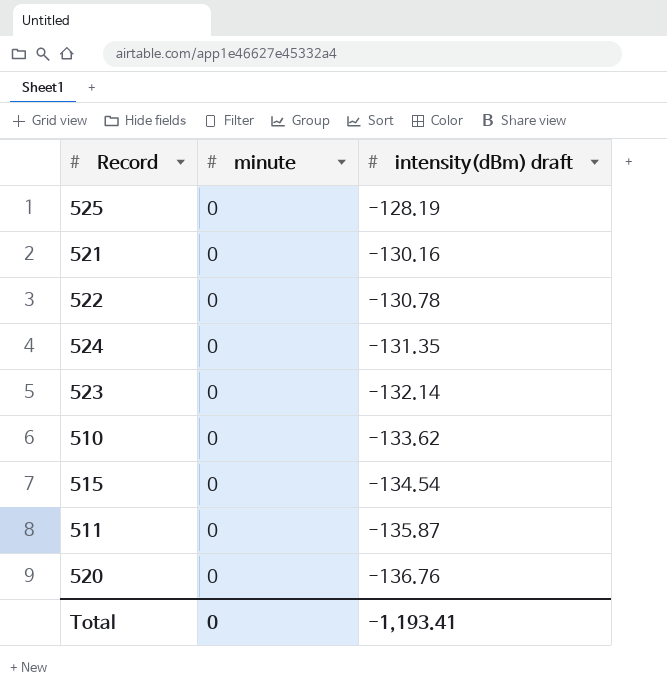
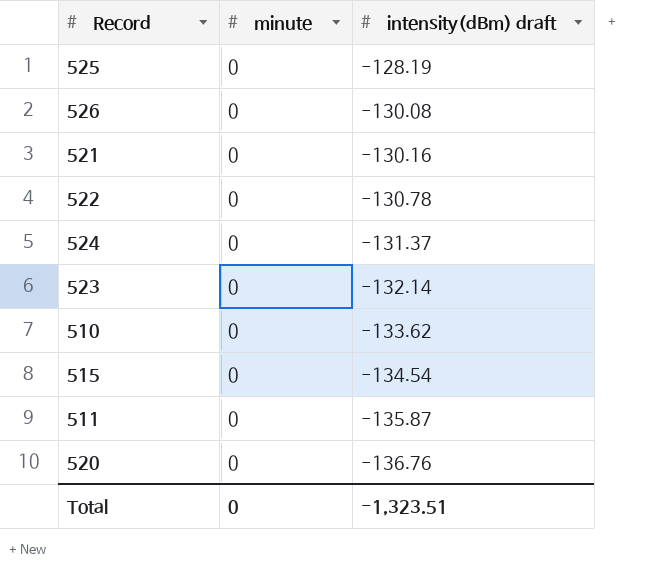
row 526: none -> 0 | -130.08
524 | intensity(dBm) draft: -131.35 -> -131.37
Total | intensity(dBm) draft: -1,193.41 -> -1,323.51

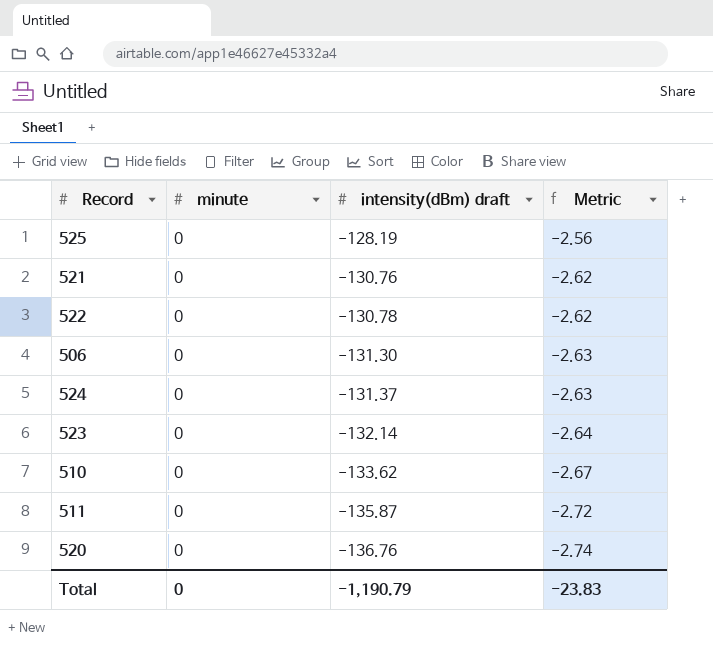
column Metric | formula: none -> [intensity(dBm) draft] * 0.02
row 526: 0 | -130.08 -> none
row 515: 0 | -134.54 -> none
521 | intensity(dBm) draft: -130.16 -> -130.76
row 506: none -> 0 | -131.30 | -2.63
Total | intensity(dBm) draft: -1,323.51 -> -1,190.79

